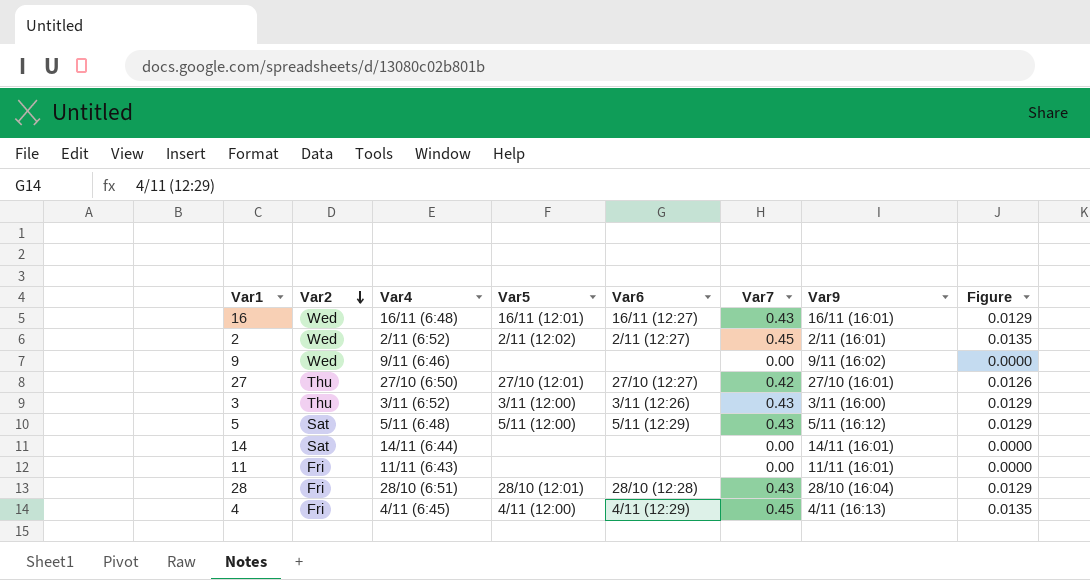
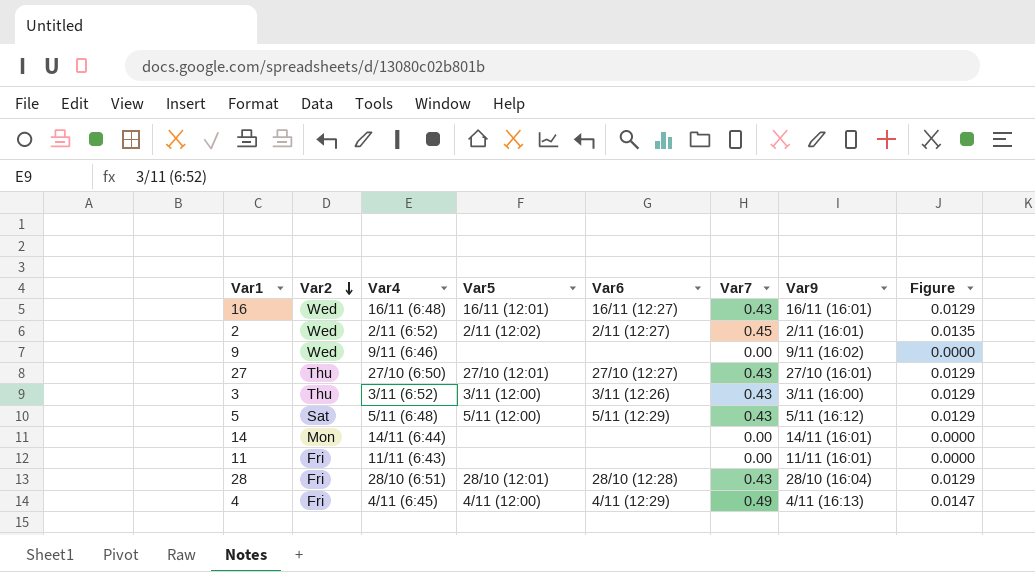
27 | Var7: 0.42 -> 0.43
27 | Figure: 0.0126 -> 0.0129
14 | Var2: Sat -> Mon
4 | Var7: 0.45 -> 0.49
4 | Figure: 0.0135 -> 0.0147

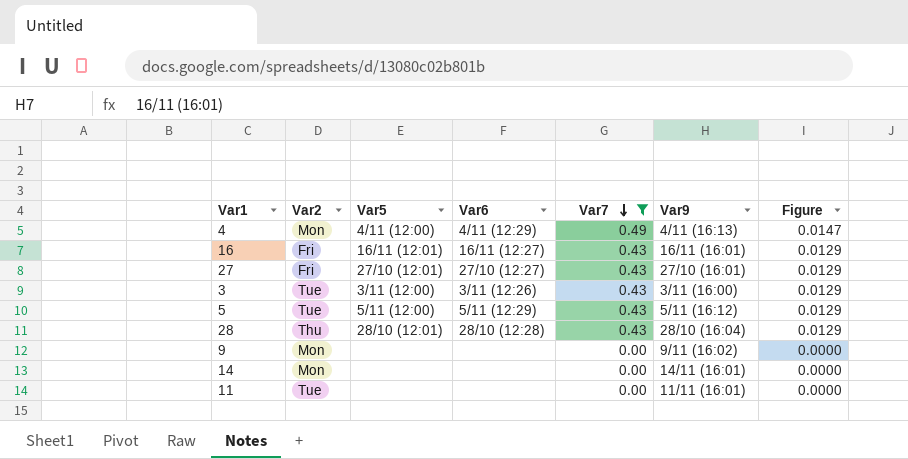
filter: none -> Var7 != 0.45
row order: Var2 descending -> Var7 descending
column Var4 | position: 3 -> none
4 | Var2: Fri -> Mon
16 | Var2: Wed -> Fri
27 | Var2: Thu -> Fri
3 | Var2: Thu -> Tue
5 | Var2: Sat -> Tue
28 | Var2: Fri -> Thu
9 | Var2: Wed -> Mon
11 | Var2: Fri -> Tue

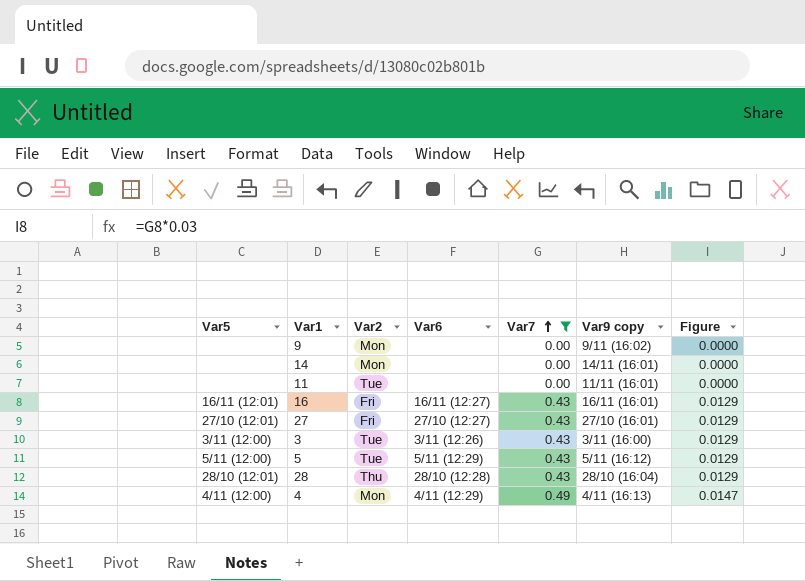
row order: Var7 descending -> Var7 ascending
column Var5 | position: 3 -> 1
column name: Var9 -> Var9 copy

